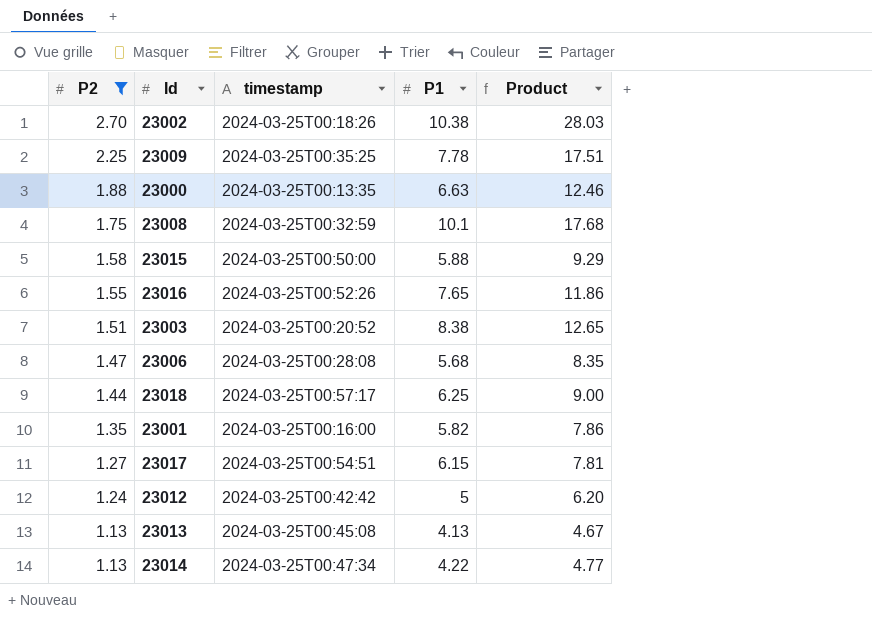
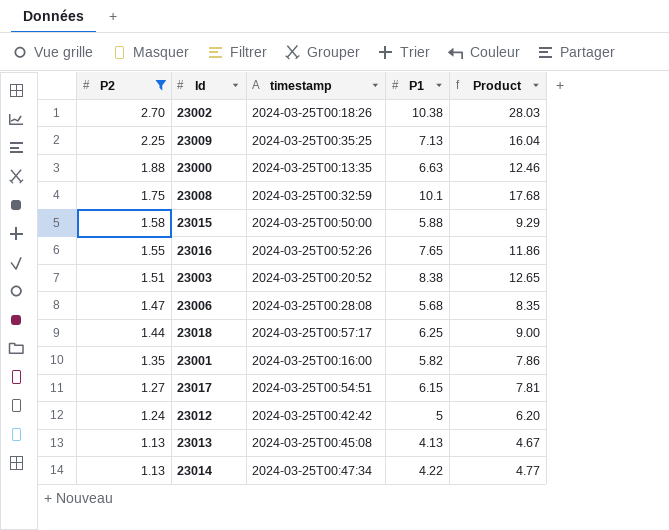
23009 | P1: 7.78 -> 7.13
23009 | Product: 17.51 -> 16.04

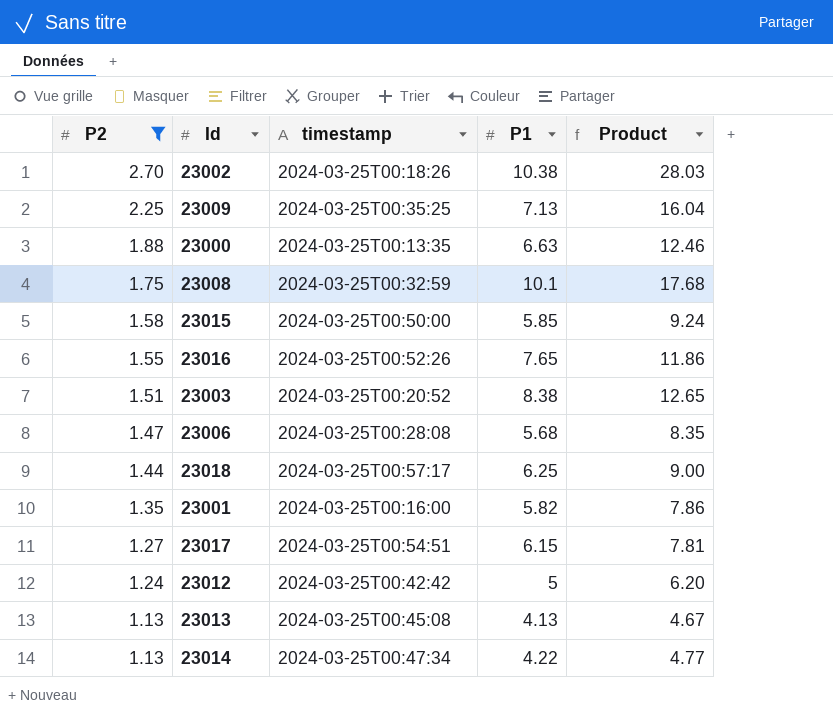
23015 | P1: 5.88 -> 5.85
23015 | Product: 9.29 -> 9.24

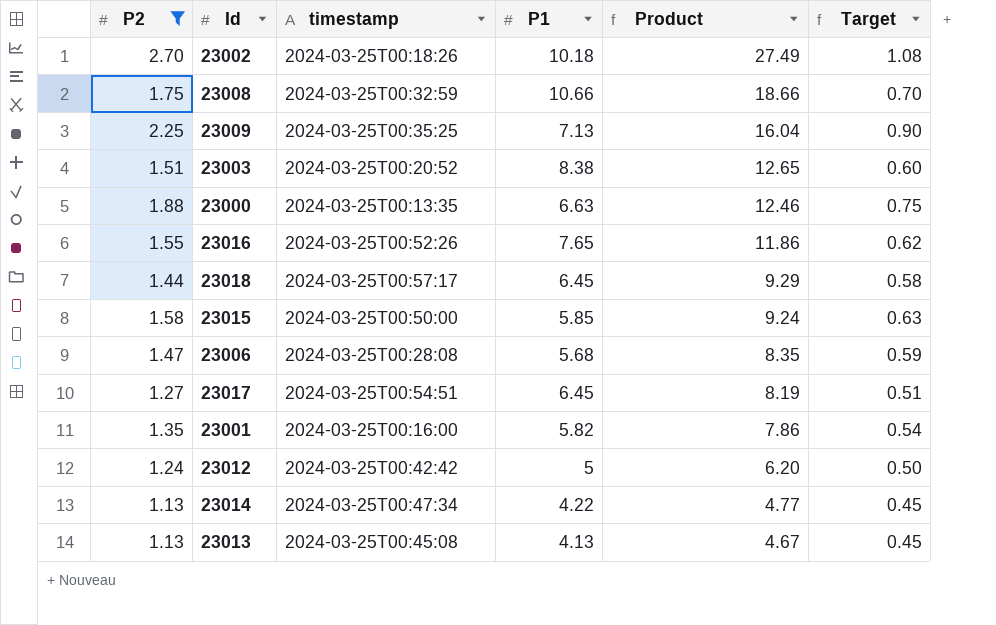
row order: P2 descending -> Product descending
column Target | formula: none -> [P2] * 0.4
23002 | P1: 10.38 -> 10.18
23002 | Product: 28.03 -> 27.49
23008 | P1: 10.1 -> 10.66
23008 | Product: 17.68 -> 18.66
23018 | P1: 6.25 -> 6.45
23018 | Product: 9.00 -> 9.29
23017 | P1: 6.15 -> 6.45
23017 | Product: 7.81 -> 8.19

